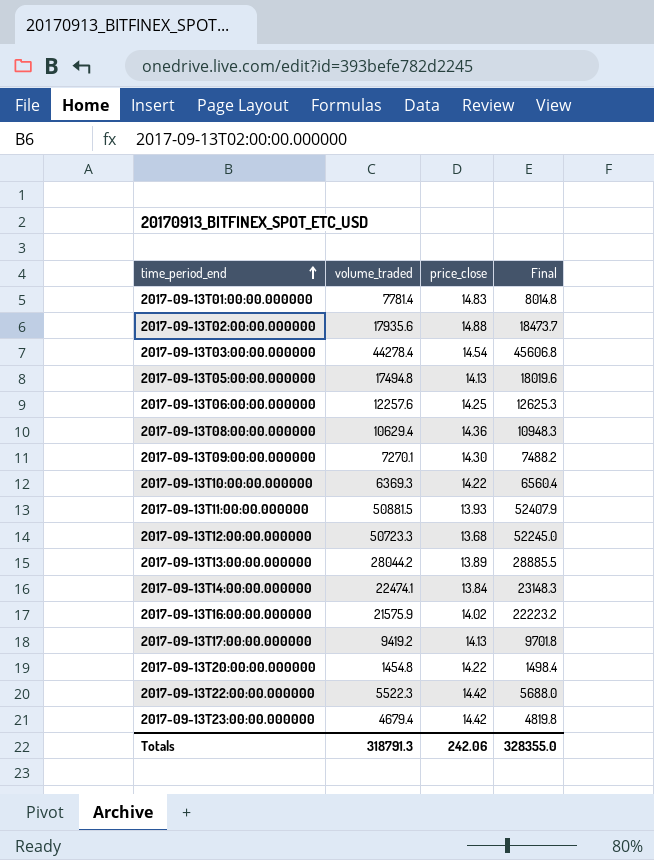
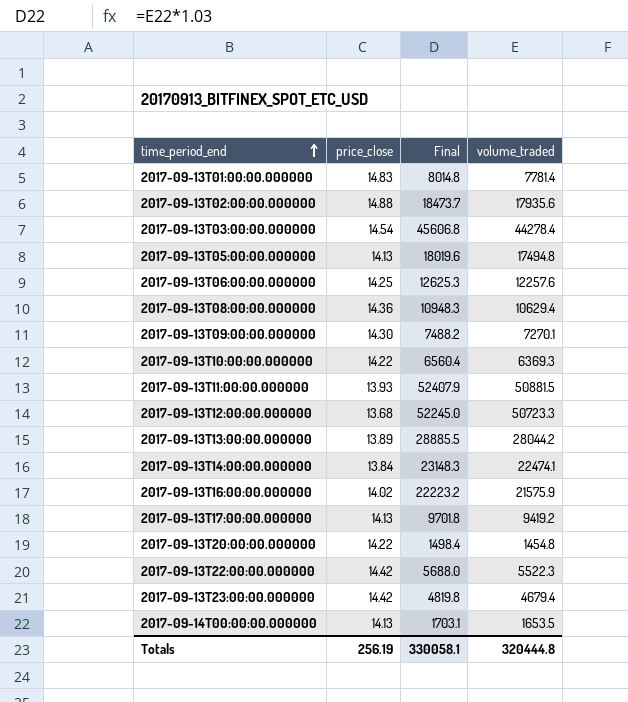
column volume_traded | position: 2 -> 4
row 2017-09-14T00:00:00.000000: none -> 14.13 | 1703.1 | 1653.5
Totals | price_close: 242.06 -> 256.19
Totals | Final: 328355.0 -> 330058.1
Totals | volume_traded: 318791.3 -> 320444.8

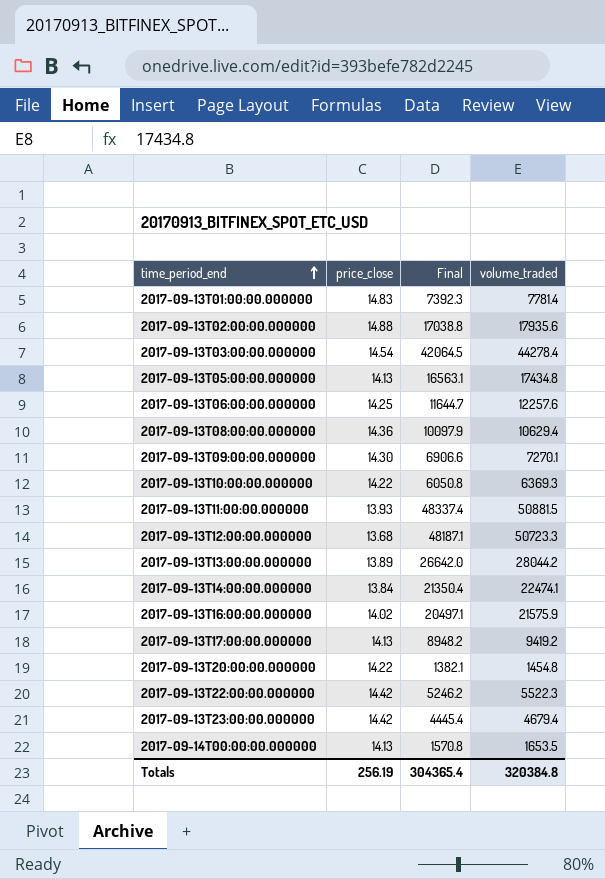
column Final | formula: [volume_traded] * 1.03 -> [volume_traded] * 0.95
2017-09-13T05:00:00.000000 | volume_traded: 17494.8 -> 17434.8
Totals | Final: 330058.1 -> 304365.4
Totals | volume_traded: 320444.8 -> 320384.8

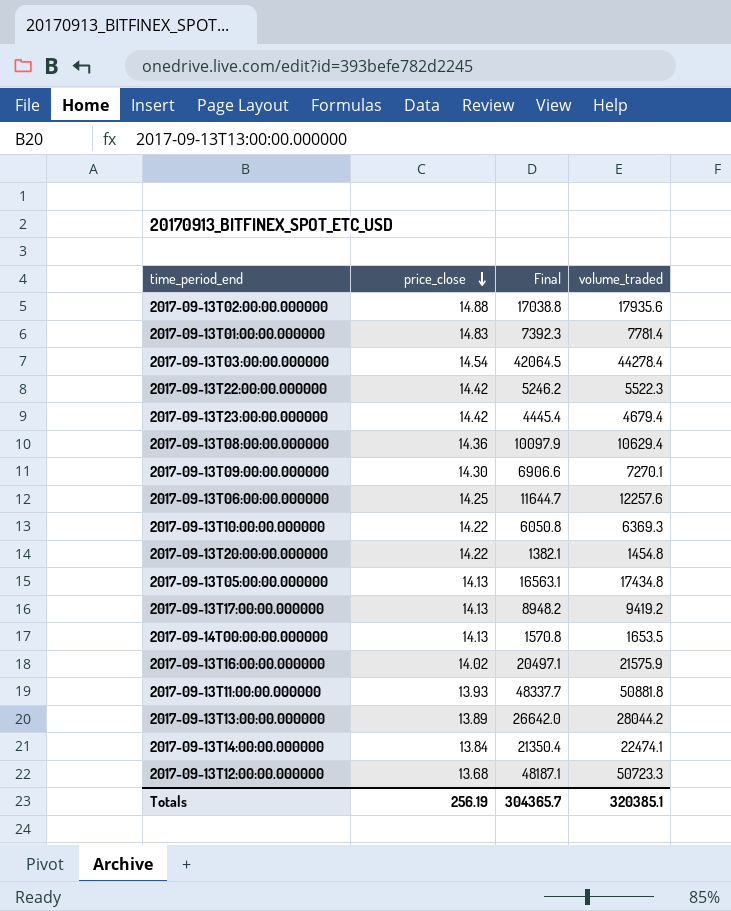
row order: time_period_end ascending -> price_close descending
2017-09-13T11:00:00.000000 | Final: 48337.4 -> 48337.7
2017-09-13T11:00:00.000000 | volume_traded: 50881.5 -> 50881.8
Totals | Final: 304365.4 -> 304365.7
Totals | volume_traded: 320384.8 -> 320385.1

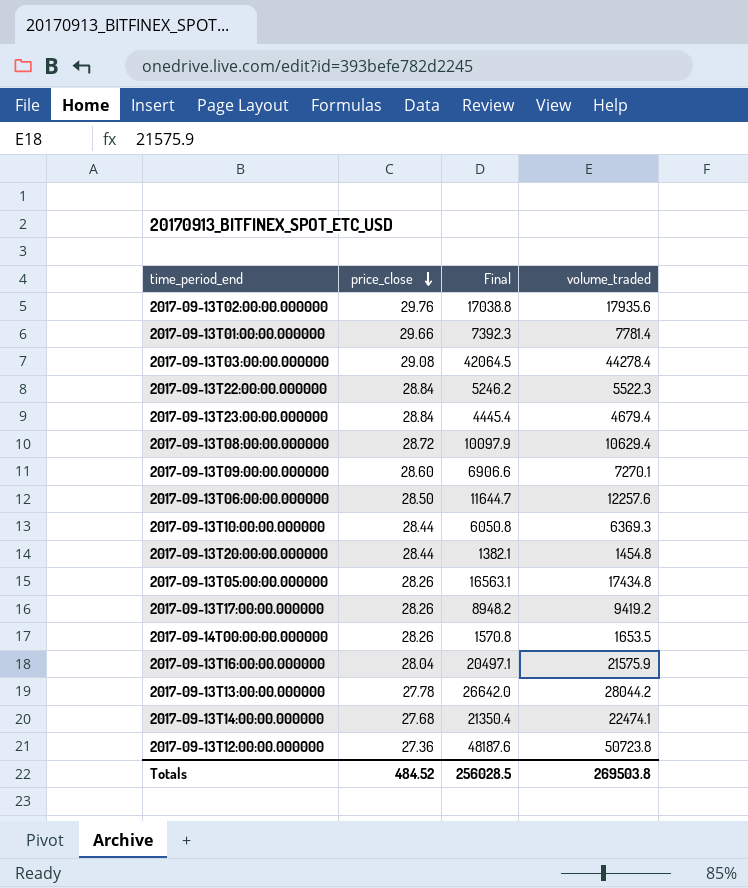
row 2017-09-13T11:00:00.000000: 13.93 | 48337.7 | 50881.8 -> none
2017-09-13T02:00:00.000000 | price_close: 14.88 -> 29.76
2017-09-13T01:00:00.000000 | price_close: 14.83 -> 29.66
2017-09-13T03:00:00.000000 | price_close: 14.54 -> 29.08
2017-09-13T22:00:00.000000 | price_close: 14.42 -> 28.84
2017-09-13T23:00:00.000000 | price_close: 14.42 -> 28.84
2017-09-13T08:00:00.000000 | price_close: 14.36 -> 28.72
2017-09-13T09:00:00.000000 | price_close: 14.30 -> 28.60
2017-09-13T06:00:00.000000 | price_close: 14.25 -> 28.50
2017-09-13T10:00:00.000000 | price_close: 14.22 -> 28.44
2017-09-13T20:00:00.000000 | price_close: 14.22 -> 28.44
2017-09-13T05:00:00.000000 | price_close: 14.13 -> 28.26
2017-09-13T17:00:00.000000 | price_close: 14.13 -> 28.26
2017-09-14T00:00:00.000000 | price_close: 14.13 -> 28.26
2017-09-13T16:00:00.000000 | price_close: 14.02 -> 28.04
2017-09-13T13:00:00.000000 | price_close: 13.89 -> 27.78
2017-09-13T14:00:00.000000 | price_close: 13.84 -> 27.68
2017-09-13T12:00:00.000000 | price_close: 13.68 -> 27.36
2017-09-13T12:00:00.000000 | Final: 48187.1 -> 48187.6
2017-09-13T12:00:00.000000 | volume_traded: 50723.3 -> 50723.8
Totals | price_close: 256.19 -> 484.52
Totals | Final: 304365.7 -> 256028.5
Totals | volume_traded: 320385.1 -> 269503.8

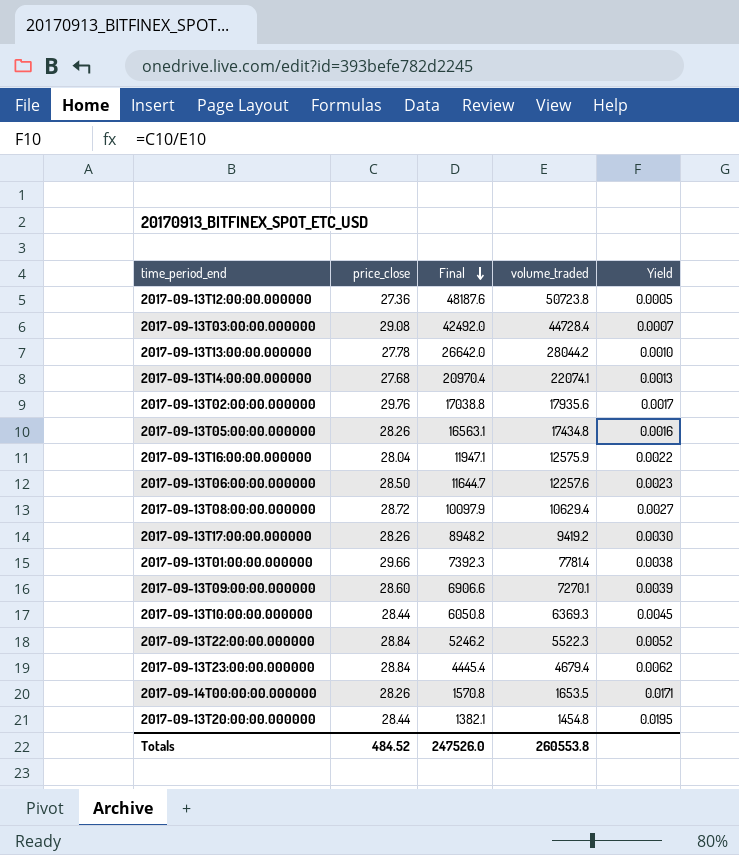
row order: price_close descending -> Final descending
column Yield | formula: none -> [price_close] / [volume_traded]
2017-09-13T03:00:00.000000 | Final: 42064.5 -> 42492.0
2017-09-13T03:00:00.000000 | volume_traded: 44278.4 -> 44728.4
2017-09-13T14:00:00.000000 | Final: 21350.4 -> 20970.4
2017-09-13T14:00:00.000000 | volume_traded: 22474.1 -> 22074.1
2017-09-13T16:00:00.000000 | Final: 20497.1 -> 11947.1
2017-09-13T16:00:00.000000 | volume_traded: 21575.9 -> 12575.9
Totals | Final: 256028.5 -> 247526.0
Totals | volume_traded: 269503.8 -> 260553.8

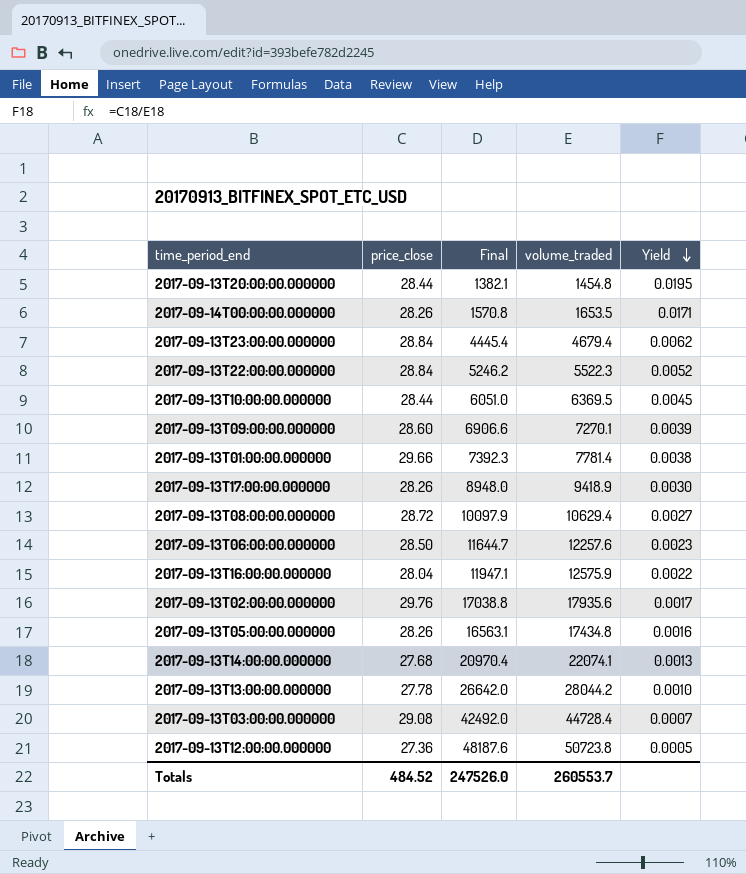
row order: Final descending -> Yield descending
2017-09-13T10:00:00.000000 | Final: 6050.8 -> 6051.0
2017-09-13T10:00:00.000000 | volume_traded: 6369.3 -> 6369.5
2017-09-13T17:00:00.000000 | Final: 8948.2 -> 8948.0
2017-09-13T17:00:00.000000 | volume_traded: 9419.2 -> 9418.9
Totals | volume_traded: 260553.8 -> 260553.7

